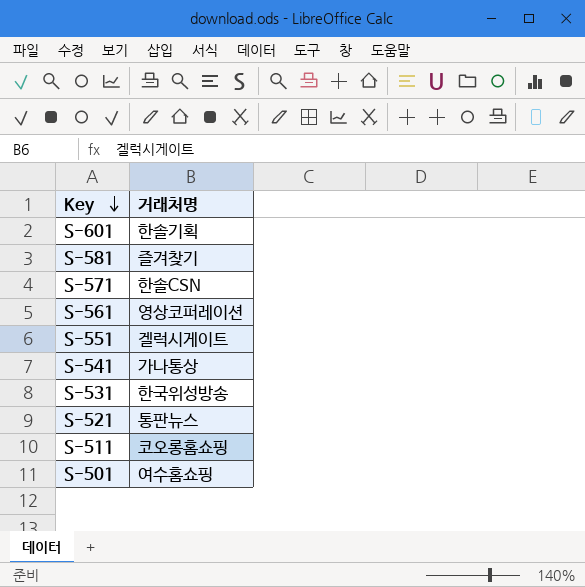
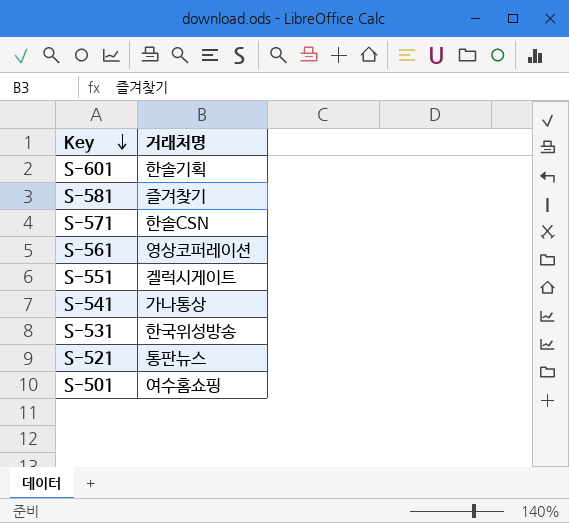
row S-511: 코오롱홈쇼핑 -> none

